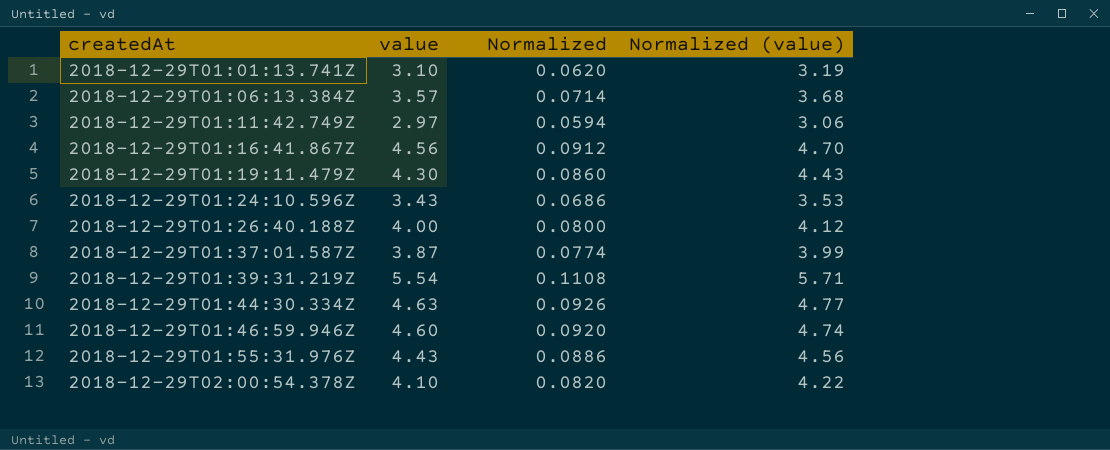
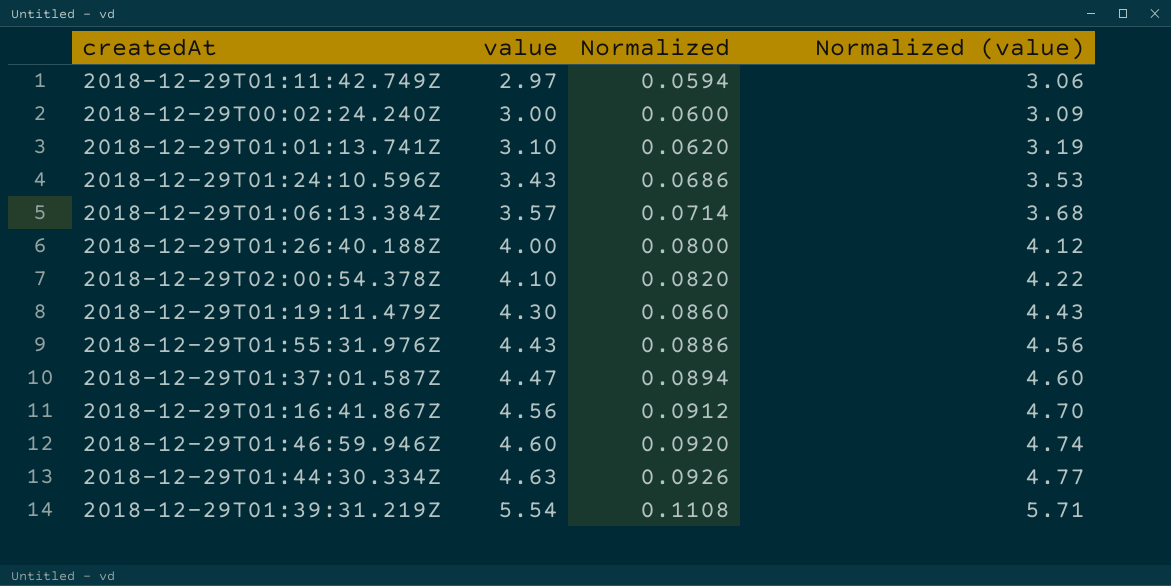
row order: createdAt ascending -> value ascending
row 2018-12-29T00:02:24.240Z: none -> 3.00 | 0.0600 | 3.09
2018-12-29T01:37:01.587Z | value: 3.87 -> 4.47
2018-12-29T01:37:01.587Z | Normalized: 0.0774 -> 0.0894
2018-12-29T01:37:01.587Z | Normalized (value): 3.99 -> 4.60

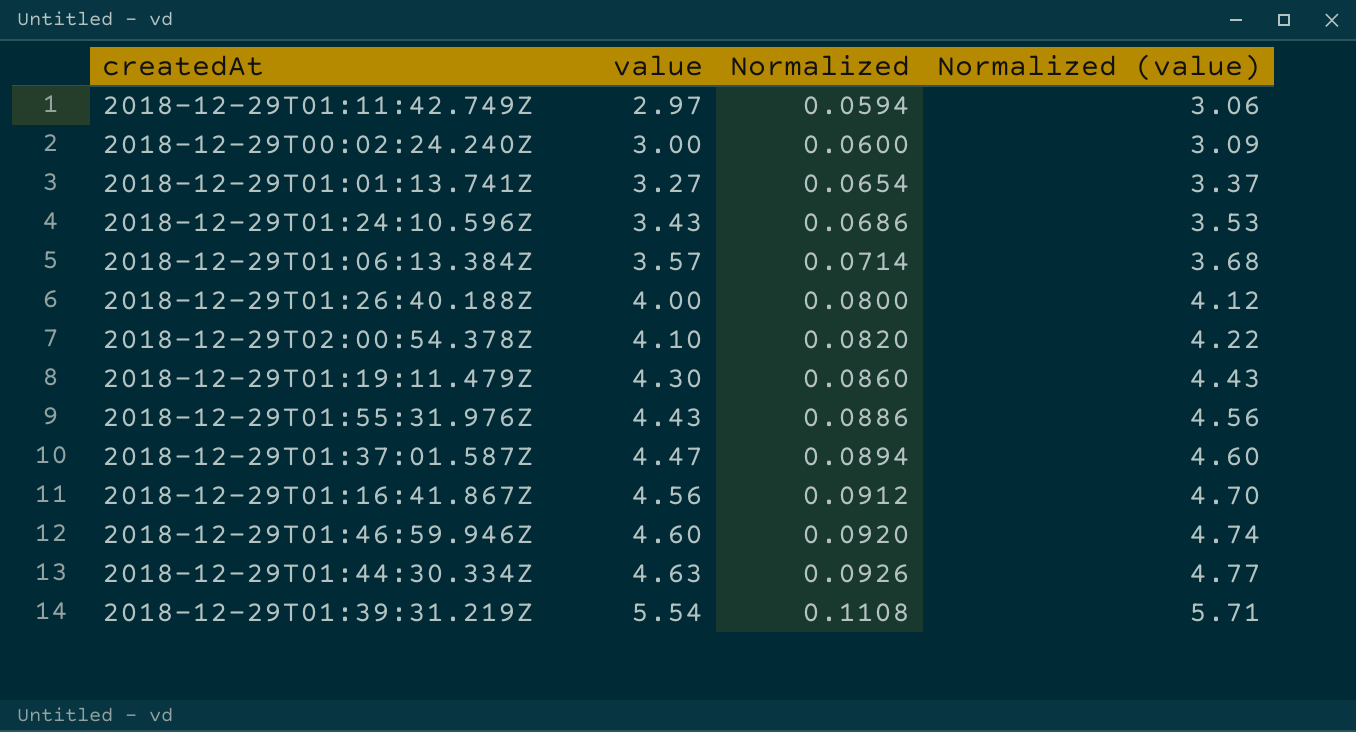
2018-12-29T01:01:13.741Z | value: 3.10 -> 3.27
2018-12-29T01:01:13.741Z | Normalized: 0.0620 -> 0.0654
2018-12-29T01:01:13.741Z | Normalized (value): 3.19 -> 3.37

